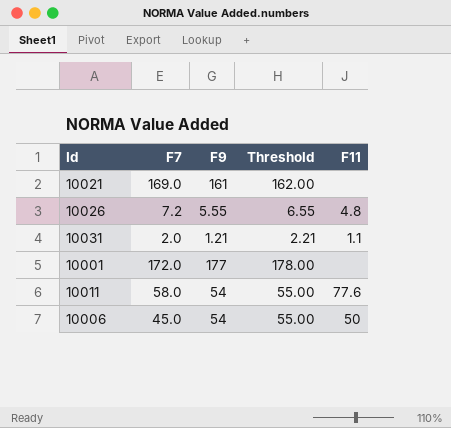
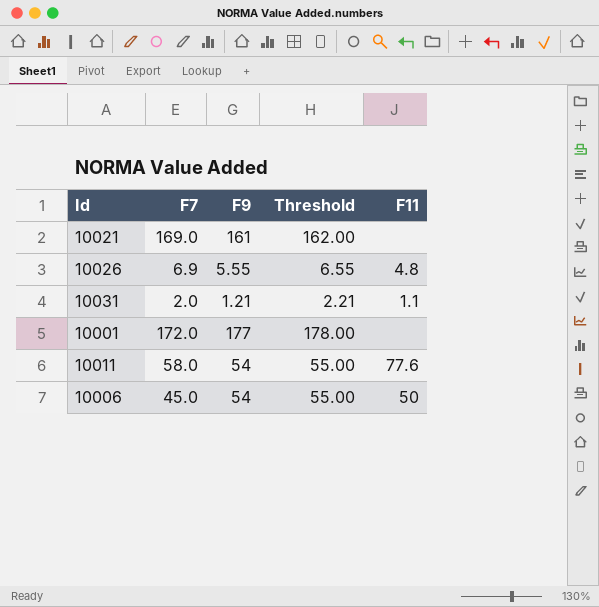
10026 | F7: 7.2 -> 6.9

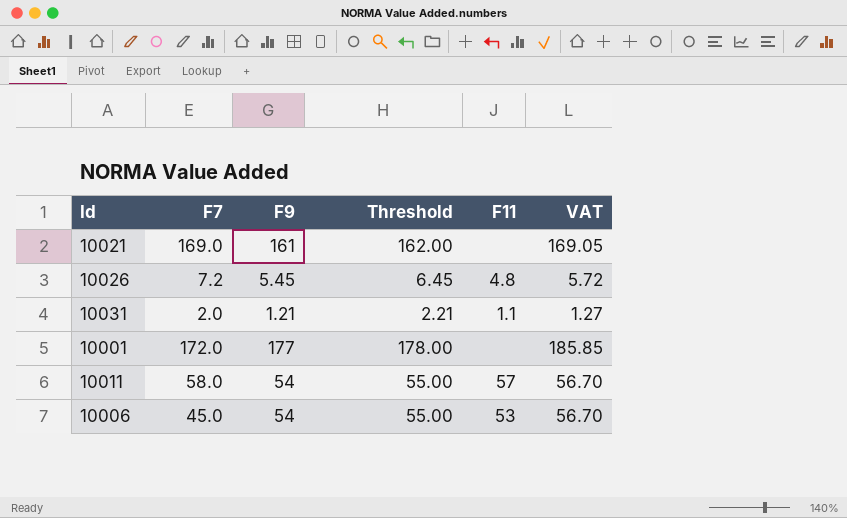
column VAT | formula: none -> [F9] * 1.05
10026 | F7: 6.9 -> 7.2
10026 | F9: 5.55 -> 5.45
10026 | Threshold: 6.55 -> 6.45
10011 | F11: 77.6 -> 57
10006 | F11: 50 -> 53

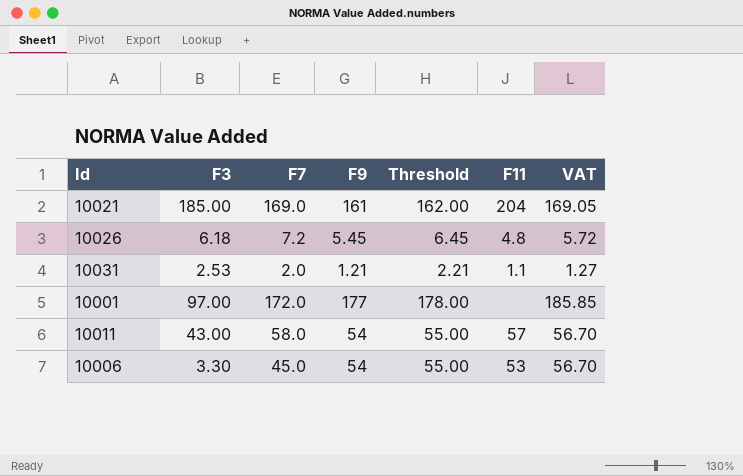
column F3 | position: none -> 2
10021 | F11: none -> 204

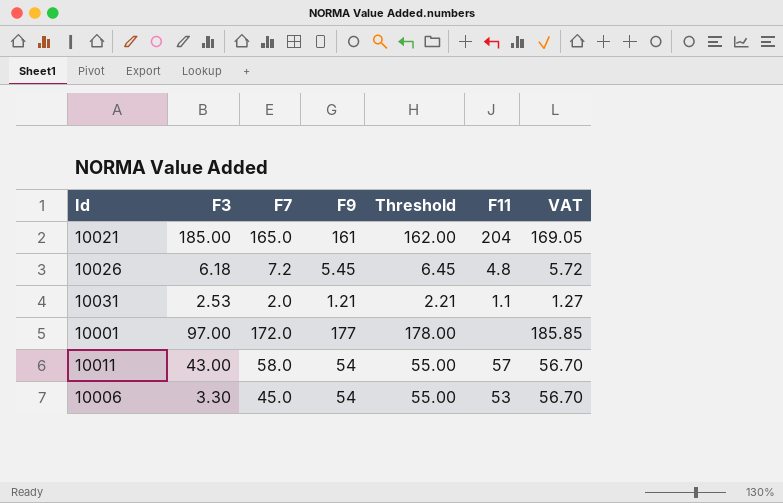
10021 | F7: 169.0 -> 165.0

